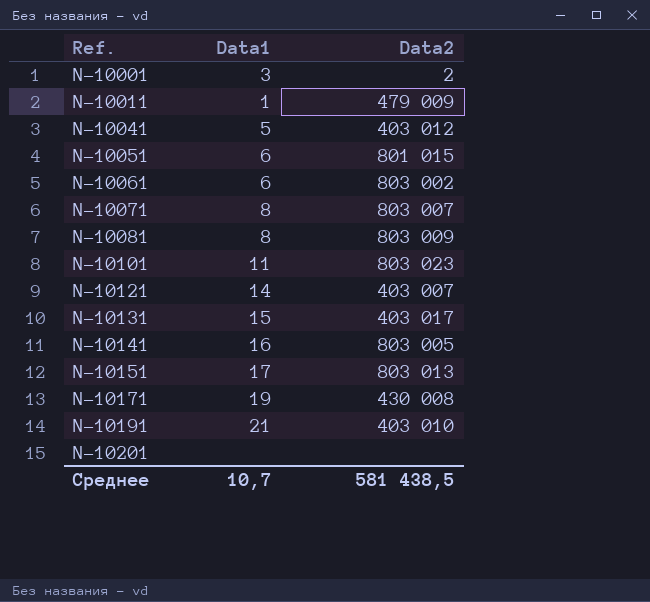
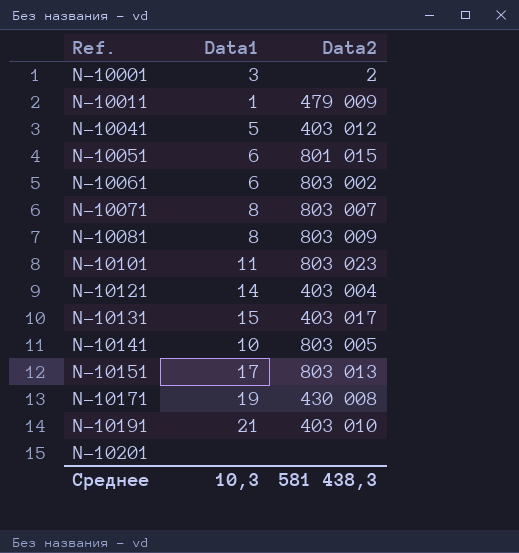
N-10121 | Data2: 403 007 -> 403 004
N-10141 | Data1: 16 -> 10
Среднее | Data1: 10,7 -> 10,3
Среднее | Data2: 581 438,5 -> 581 438,3

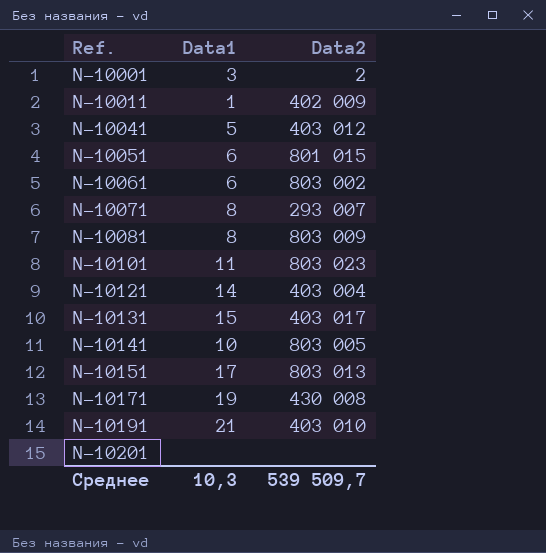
N-10011 | Data2: 479 009 -> 402 009
N-10071 | Data2: 803 007 -> 293 007
Среднее | Data2: 581 438,3 -> 539 509,7

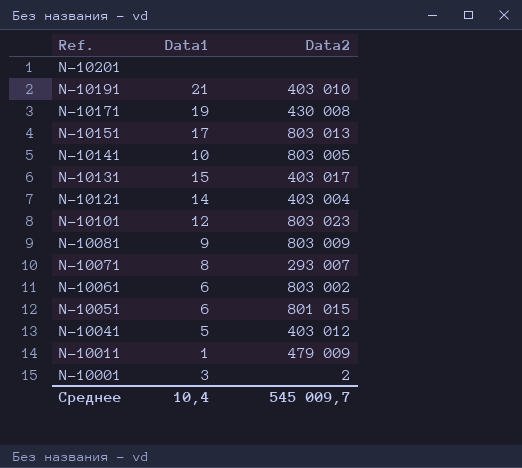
row order: Ref. ascending -> Ref. descending
N-10101 | Data1: 11 -> 12
N-10081 | Data1: 8 -> 9
N-10011 | Data2: 402 009 -> 479 009
Среднее | Data1: 10,3 -> 10,4
Среднее | Data2: 539 509,7 -> 545 009,7

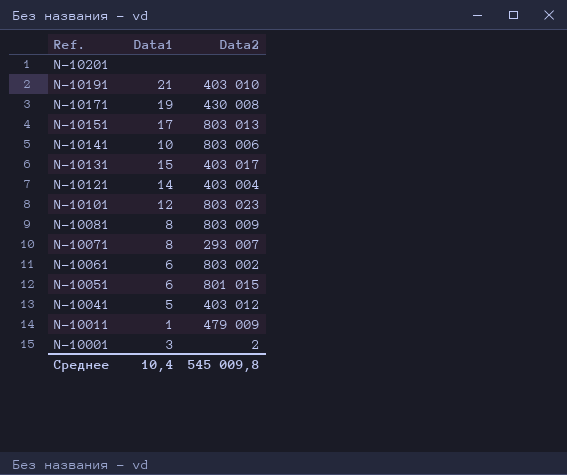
N-10141 | Data2: 803 005 -> 803 006
N-10081 | Data1: 9 -> 8
Среднее | Data2: 545 009,7 -> 545 009,8

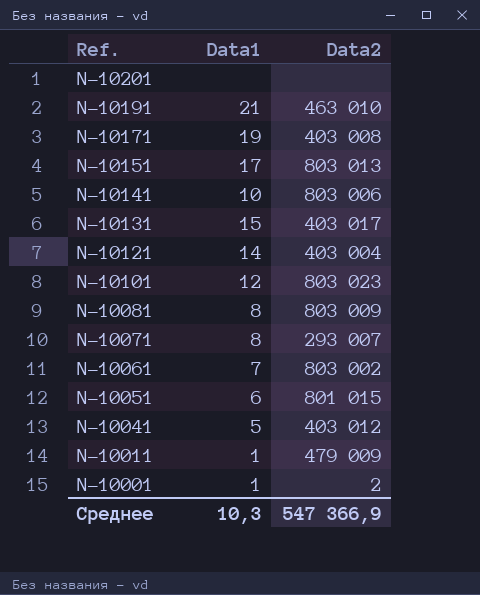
N-10191 | Data2: 403 010 -> 463 010
N-10171 | Data2: 430 008 -> 403 008
N-10061 | Data1: 6 -> 7
N-10001 | Data1: 3 -> 1
Среднее | Data1: 10,4 -> 10,3
Среднее | Data2: 545 009,8 -> 547 366,9

